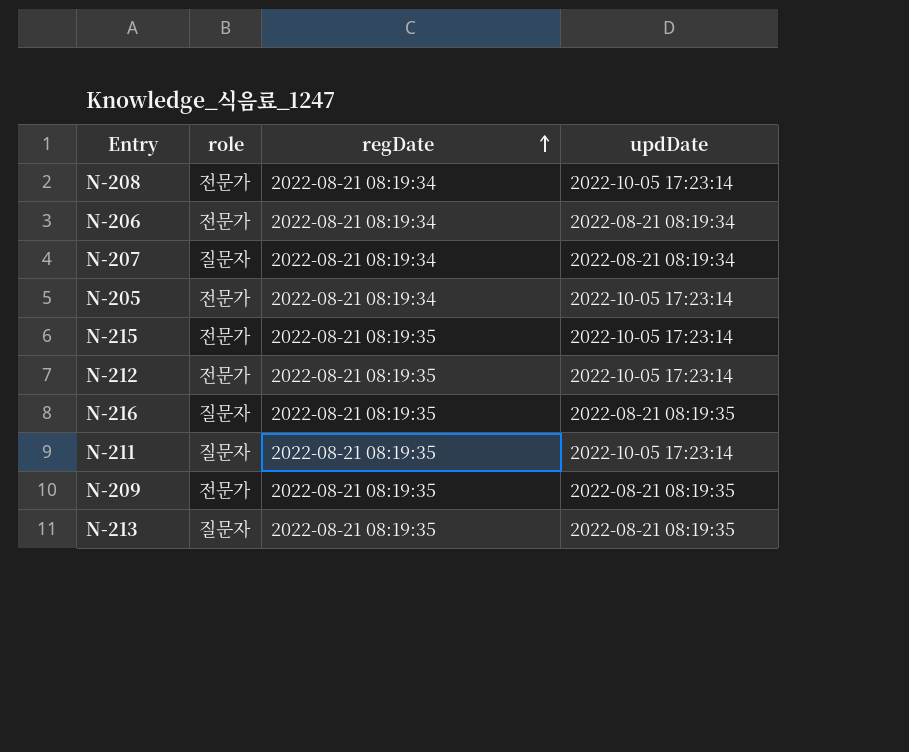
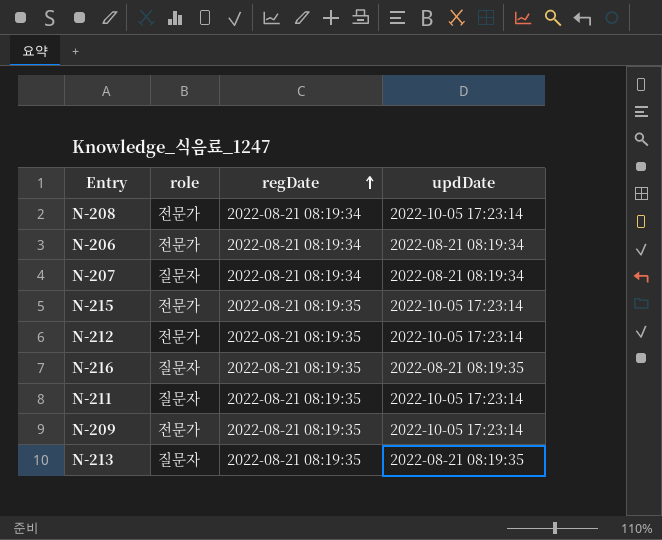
row N-205: 전문가 | 2022-08-21 08:19:34 | 2022-10-05 17:23:14 -> none
N-209 | updDate: 2022-08-21 08:19:35 -> 2022-10-05 17:23:14

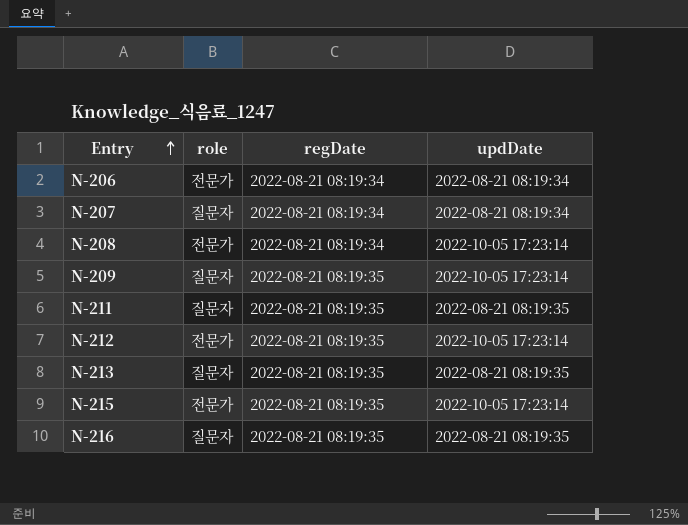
row order: regDate ascending -> Entry ascending
N-209 | role: 전문가 -> 질문자
N-211 | updDate: 2022-10-05 17:23:14 -> 2022-08-21 08:19:35

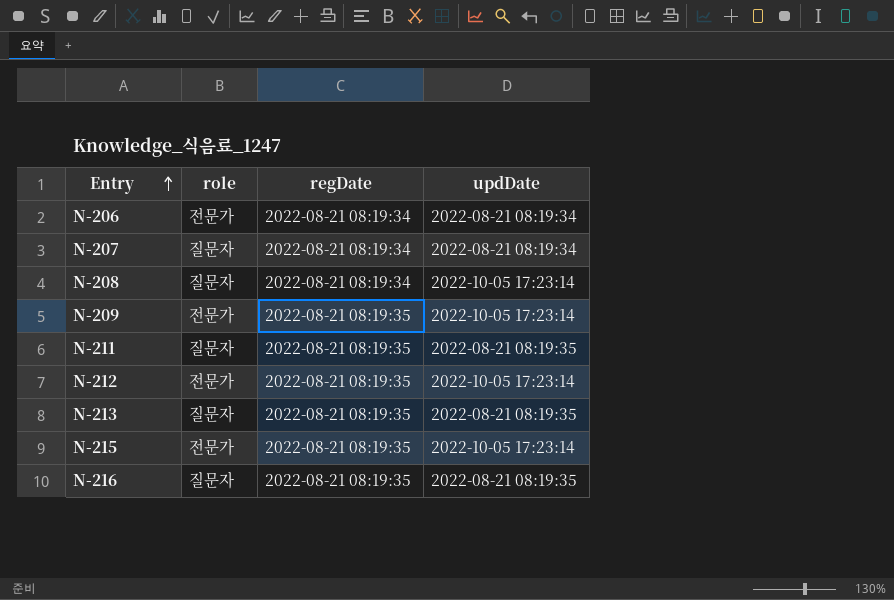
N-208 | role: 전문가 -> 질문자
N-209 | role: 질문자 -> 전문가

